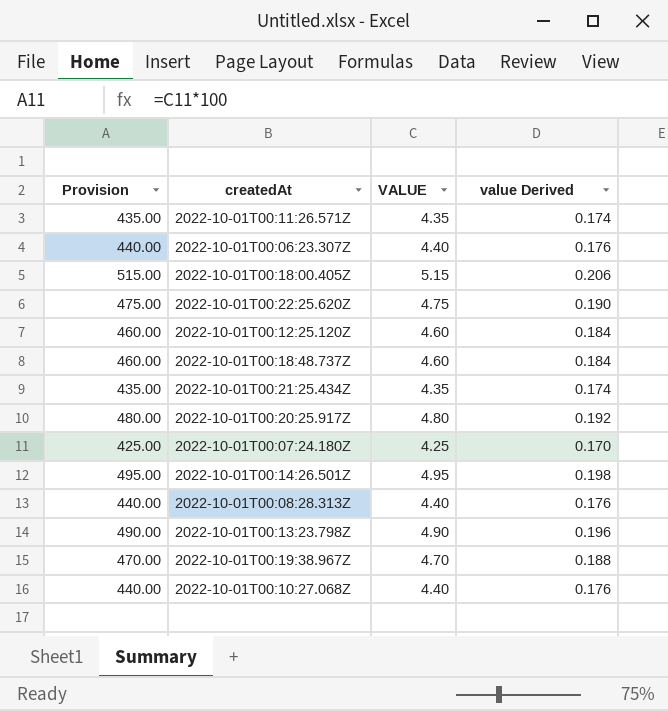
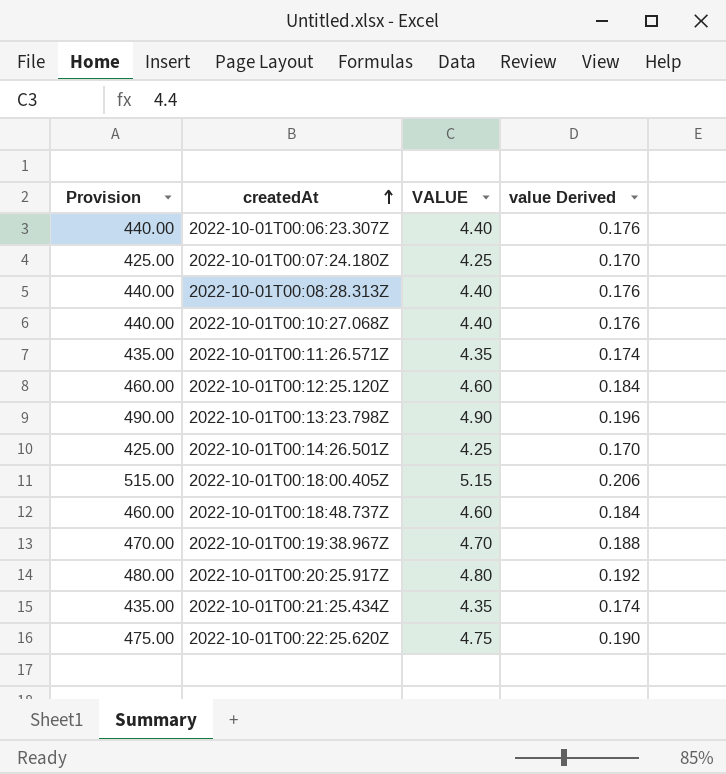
row order: none -> createdAt ascending
2022-10-01T00:14:26.501Z | Provision: 495.00 -> 425.00
2022-10-01T00:14:26.501Z | VALUE: 4.95 -> 4.25
2022-10-01T00:14:26.501Z | value Derived: 0.198 -> 0.170

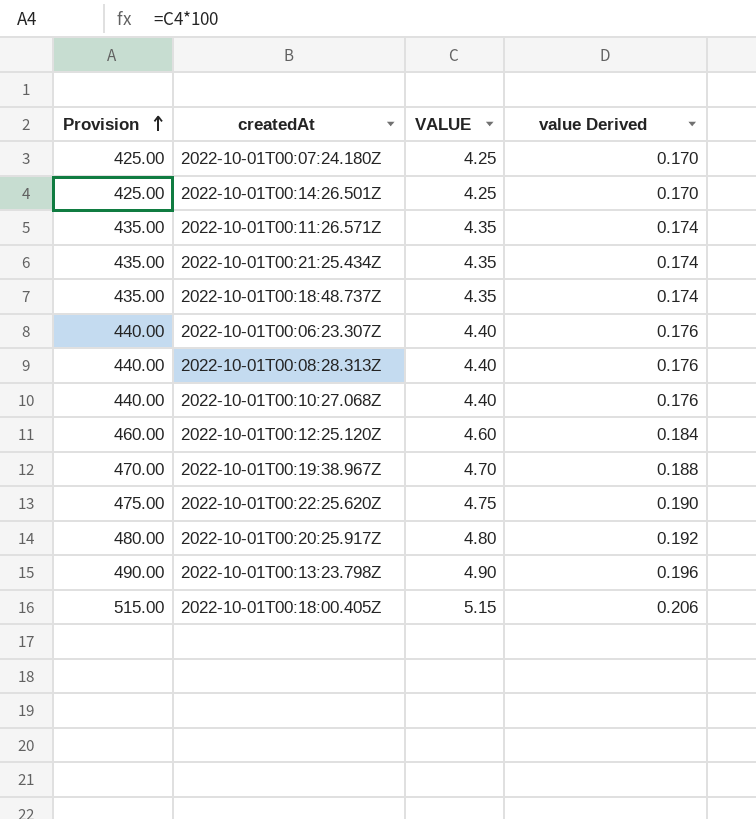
row order: createdAt ascending -> Provision ascending
2022-10-01T00:18:48.737Z | Provision: 460.00 -> 435.00
2022-10-01T00:18:48.737Z | VALUE: 4.60 -> 4.35
2022-10-01T00:18:48.737Z | value Derived: 0.184 -> 0.174

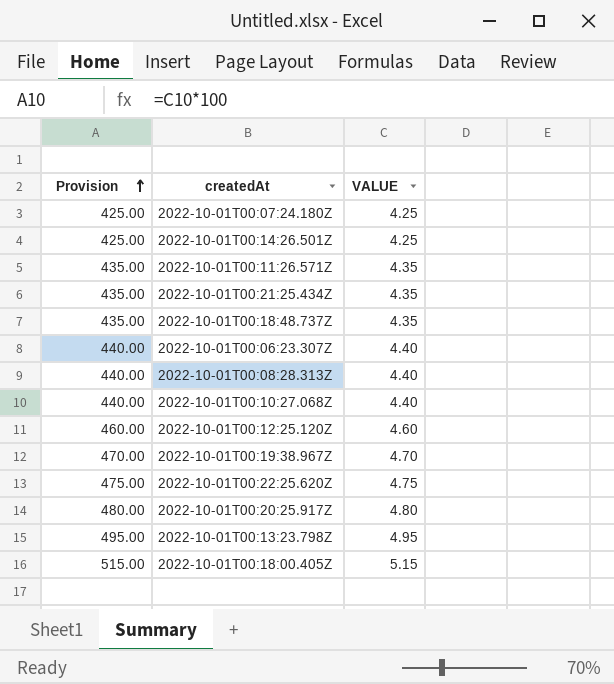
column value Derived | formula: [VALUE] * 0.04 -> none
2022-10-01T00:13:23.798Z | Provision: 490.00 -> 495.00
2022-10-01T00:13:23.798Z | VALUE: 4.90 -> 4.95

